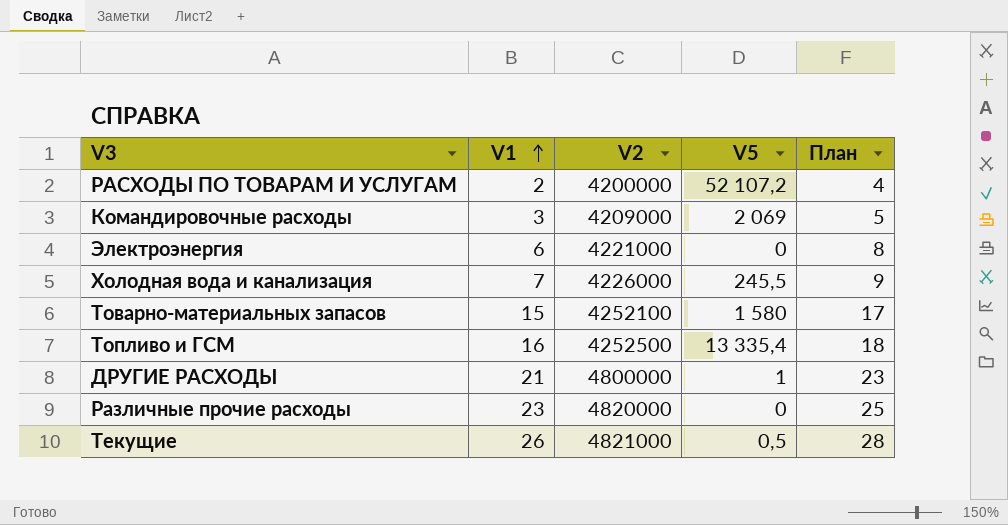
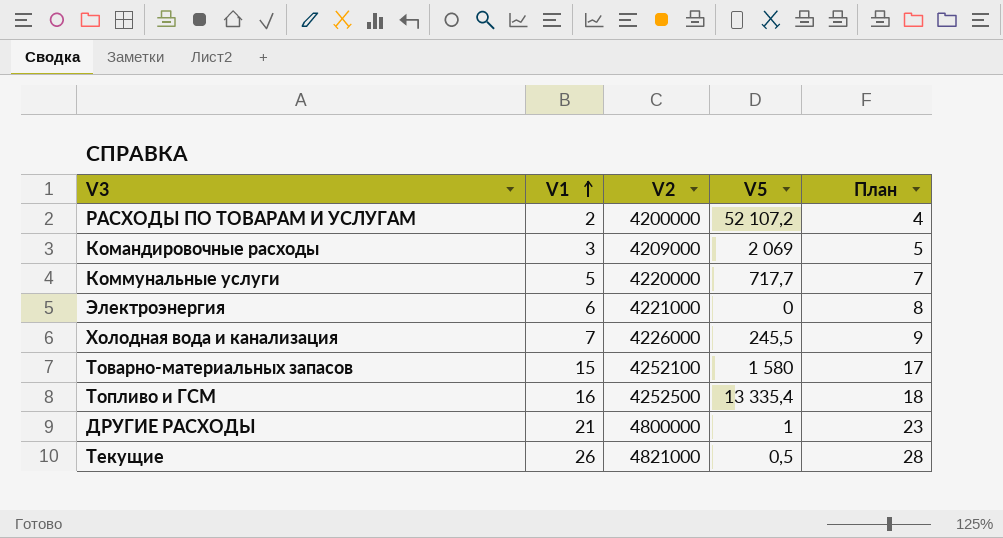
row Различные прочие расходы: 23 | 4820000 | 0 | 25 -> none
row Коммунальные услуги: none -> 5 | 4220000 | 717,7 | 7

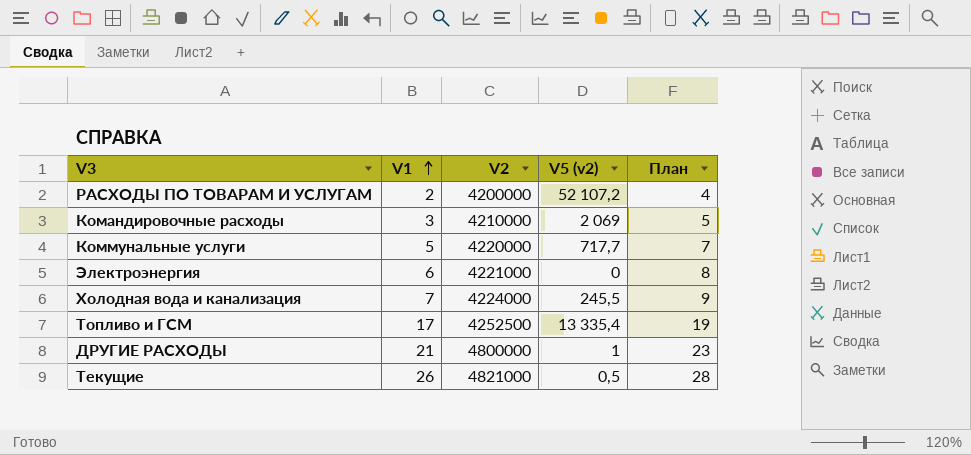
column name: V5 -> V5 (v2)
row Товарно-материальных запасов: 15 | 4252100 | 1 580 | 17 -> none
Командировочные расходы | V2: 4209000 -> 4210000
Холодная вода и канализация | V2: 4226000 -> 4224000
Топливо и ГСМ | V1: 16 -> 17
Топливо и ГСМ | План: 18 -> 19

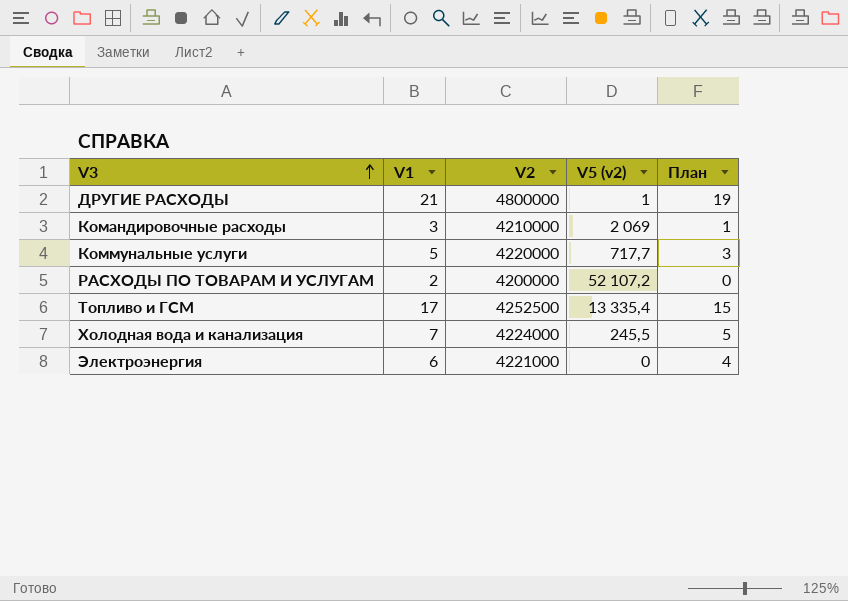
row order: V1 ascending -> V3 ascending
column План | formula: [V1] + 2 -> [V1] - 2
row Текущие: 26 | 4821000 | 0,5 | 28 -> none

